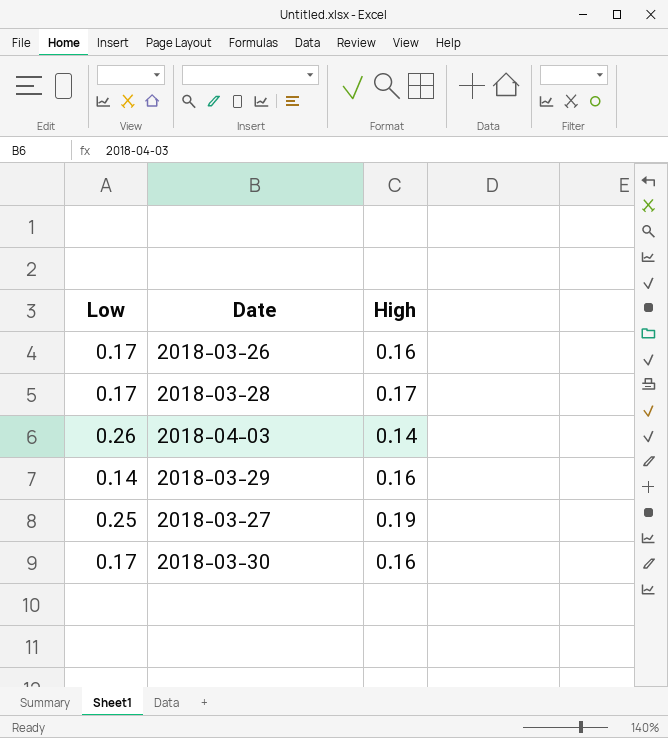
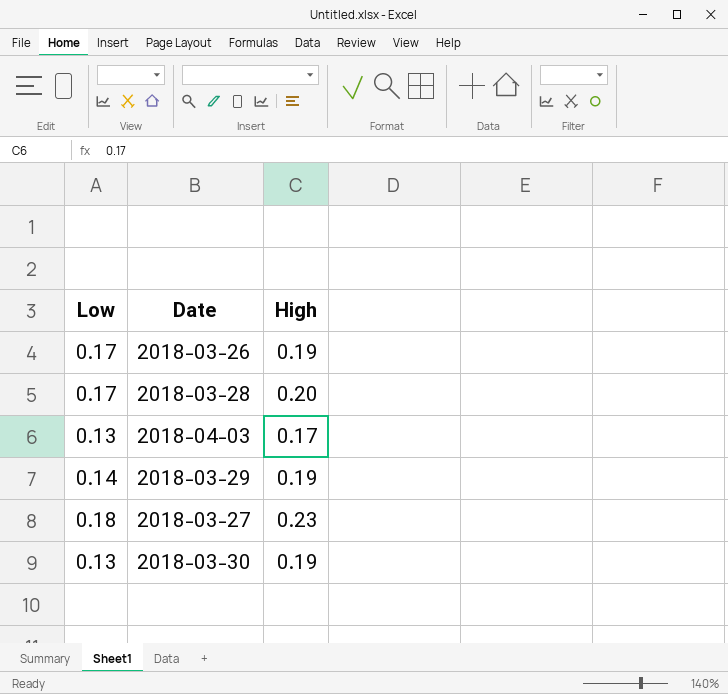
2018-03-26 | High: 0.16 -> 0.19
2018-03-28 | High: 0.17 -> 0.20
2018-04-03 | Low: 0.26 -> 0.13
2018-04-03 | High: 0.14 -> 0.17
2018-03-29 | High: 0.16 -> 0.19
2018-03-27 | Low: 0.25 -> 0.18
2018-03-27 | High: 0.19 -> 0.23
2018-03-30 | Low: 0.17 -> 0.13
2018-03-30 | High: 0.16 -> 0.19

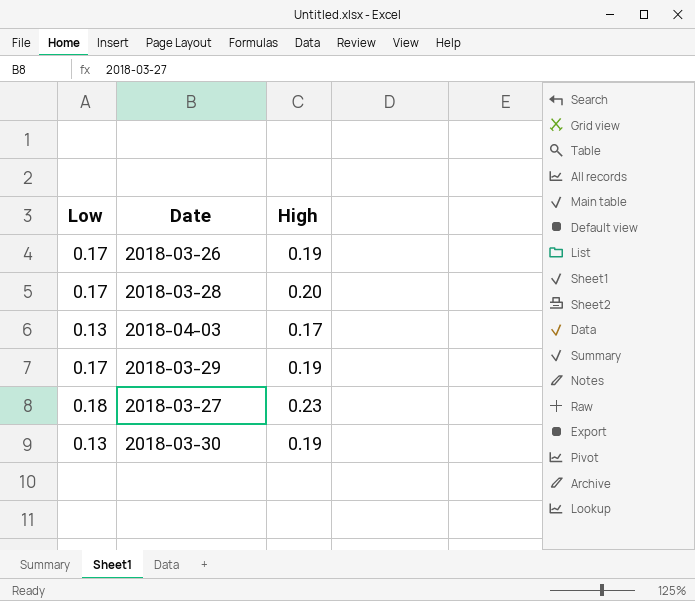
2018-03-29 | Low: 0.14 -> 0.17

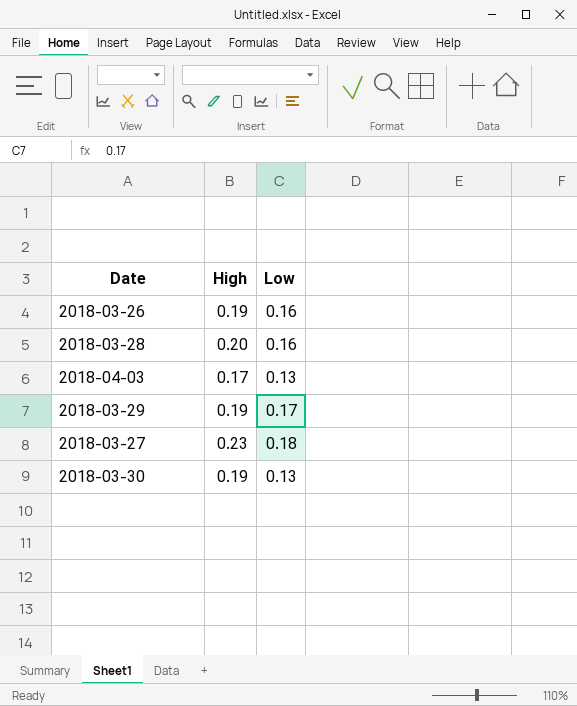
column Low | position: 1 -> 3
2018-03-26 | Low: 0.17 -> 0.16
2018-03-28 | Low: 0.17 -> 0.16

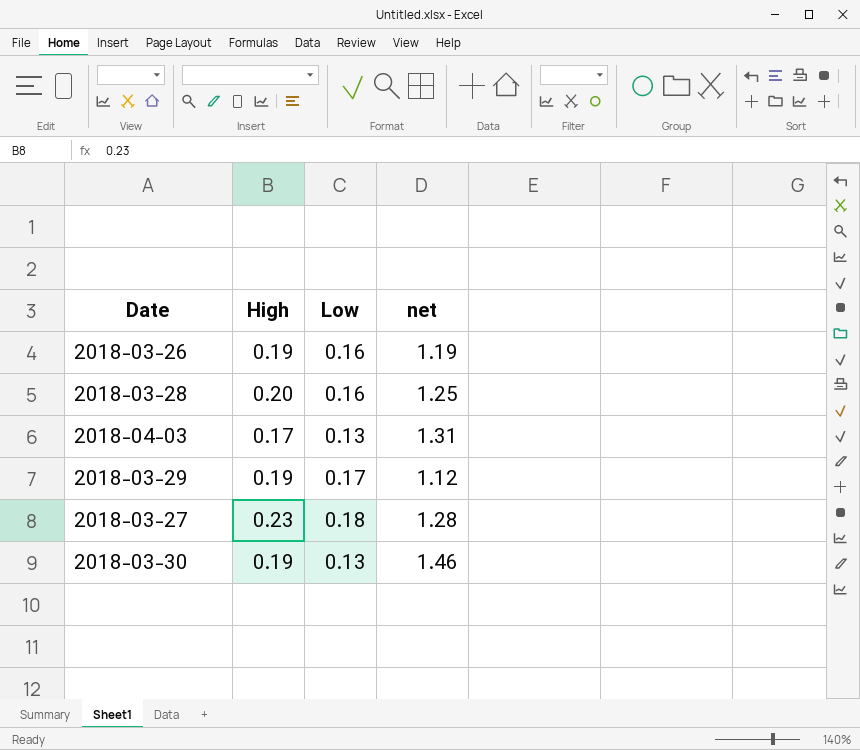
column net | formula: none -> [High] / [Low]

